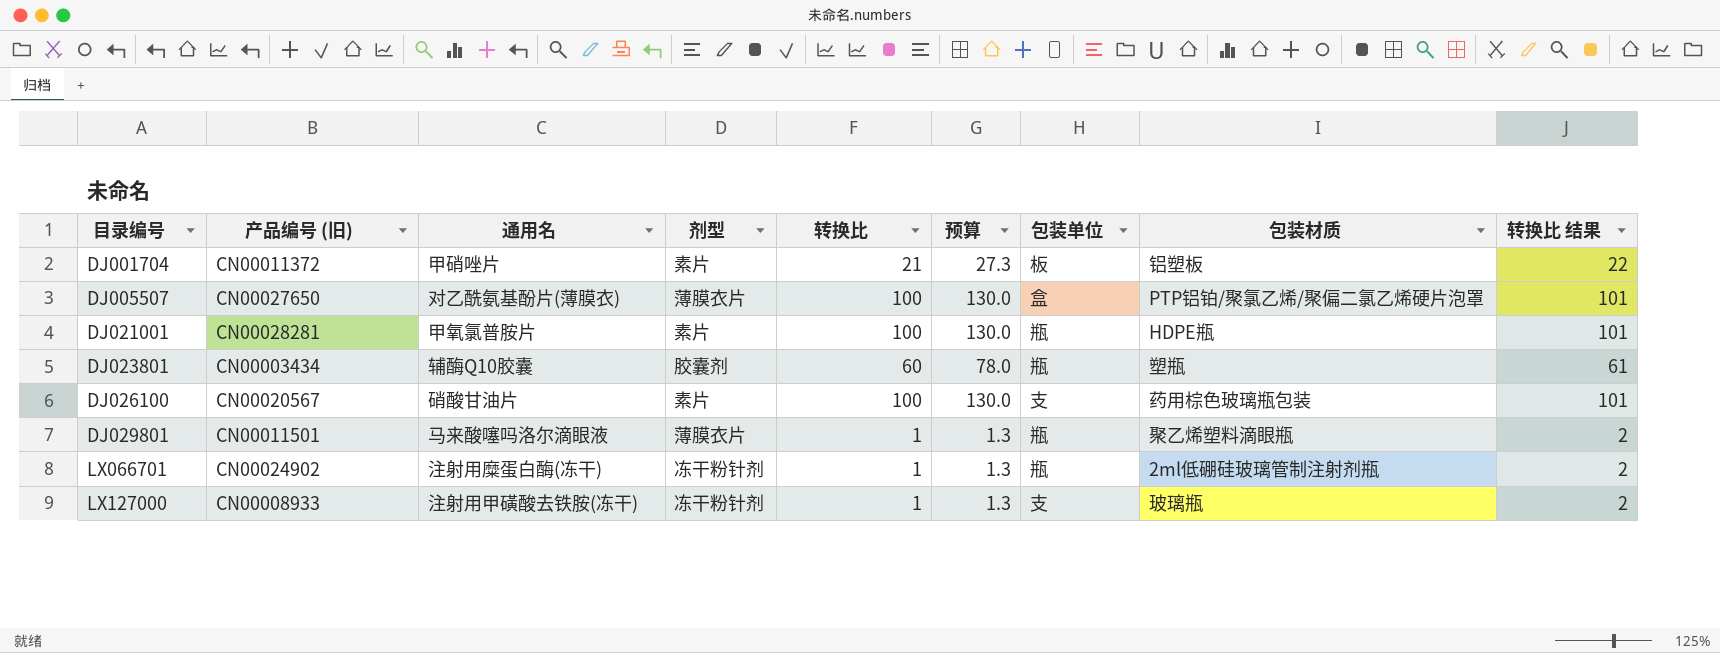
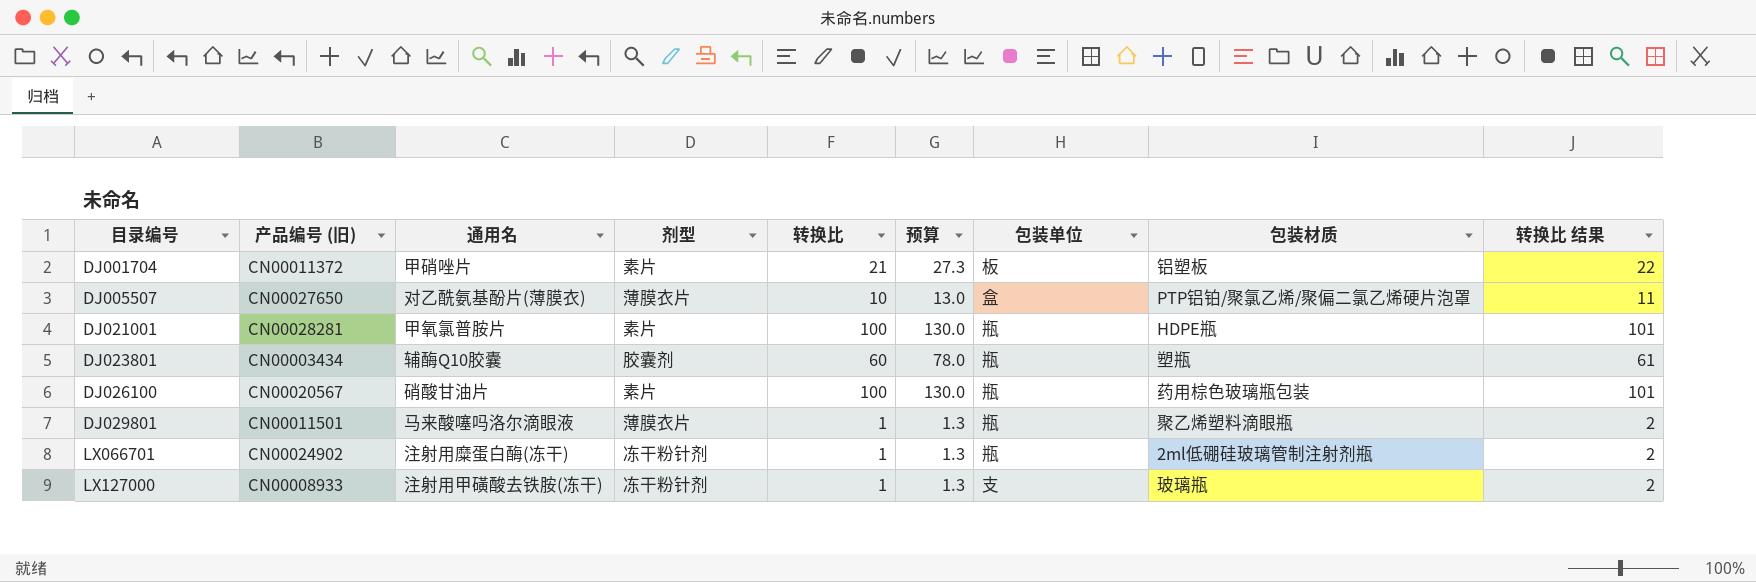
DJ005507 | 转换比: 100 -> 10
DJ005507 | 预算: 130.0 -> 13.0
DJ005507 | 转换比 结果: 101 -> 11
DJ026100 | 包装单位: 支 -> 瓶

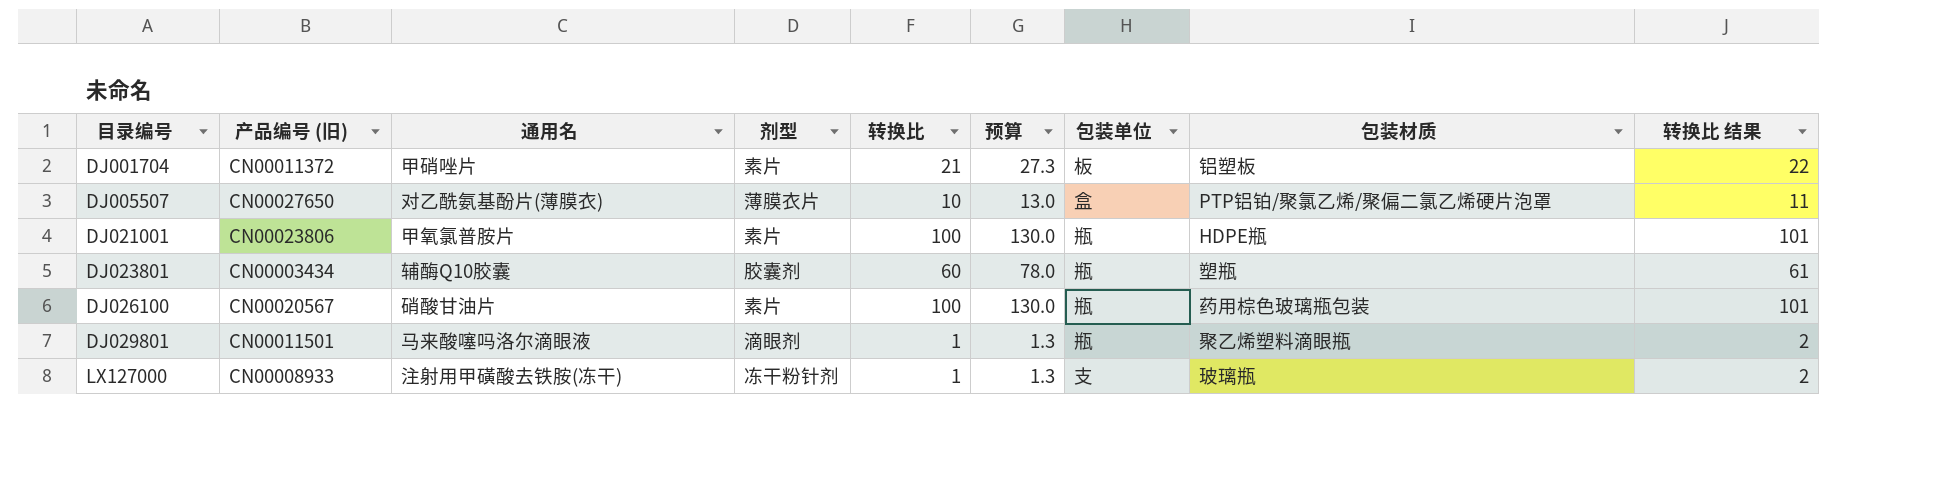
row LX066701: CN00024902 | 注射用糜蛋白酶(冻干) | 冻干粉针剂 | 1 | 1.3 | 瓶 | 2ml低硼硅玻璃管制注射剂瓶 | 2 -> none
DJ021001 | 产品编号 (旧): CN00028281 -> CN00023806
DJ029801 | 剂型: 薄膜衣片 -> 滴眼剂

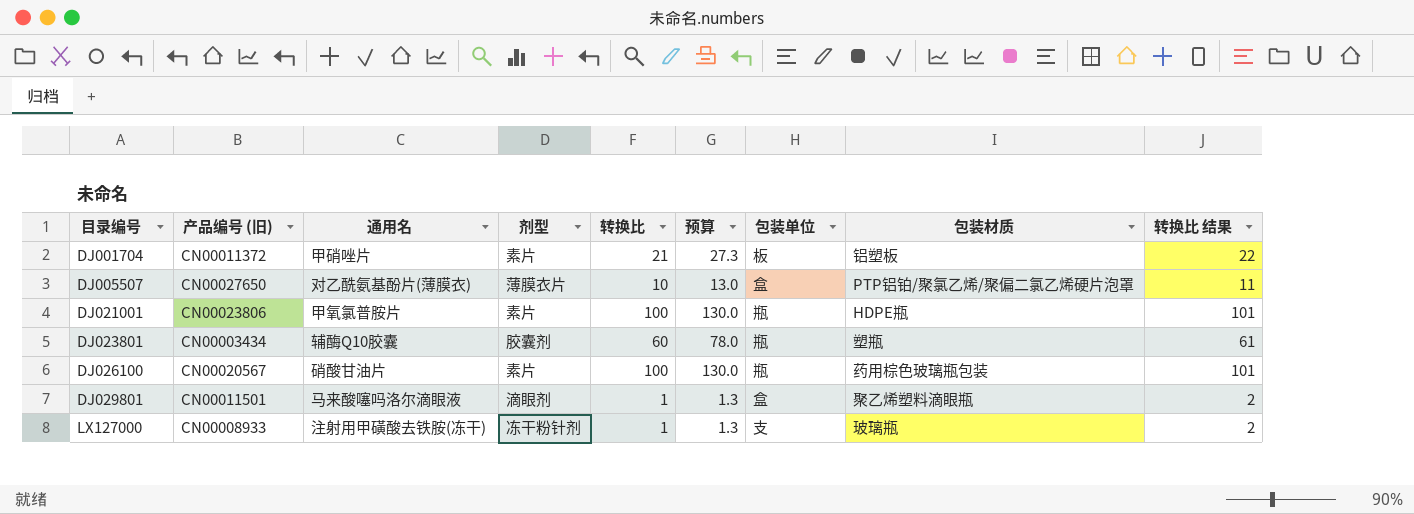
DJ029801 | 包装单位: 瓶 -> 盒

